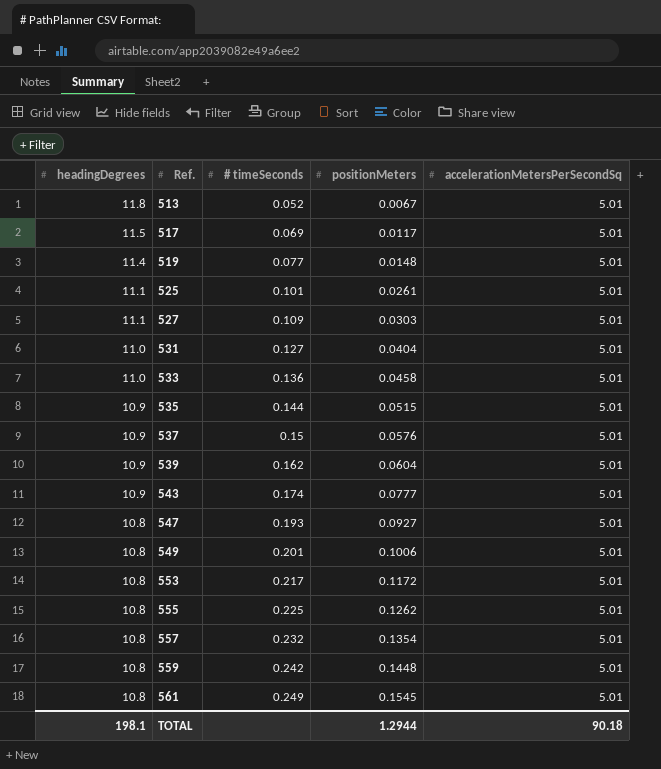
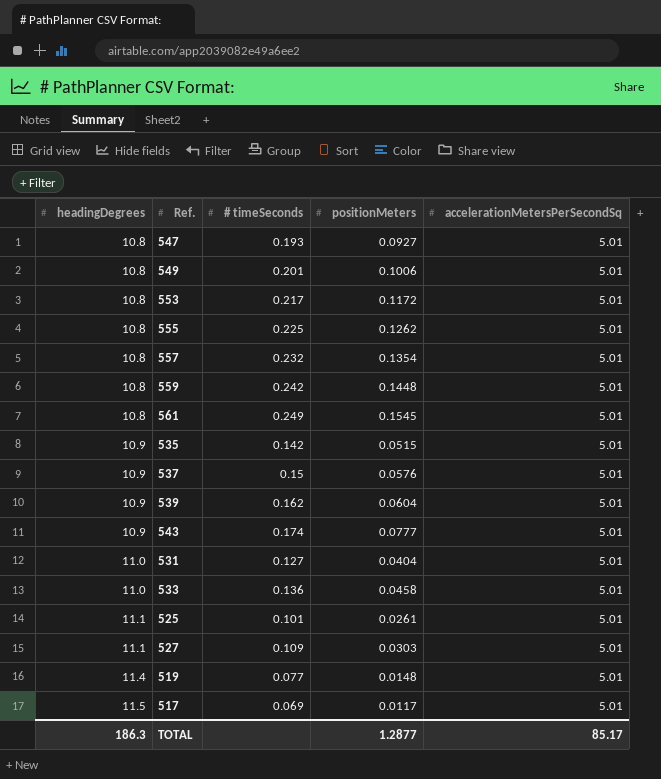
row order: headingDegrees descending -> headingDegrees ascending
row 513: 11.8 | 0.052 | 0.0067 | 5.01 -> none
535 | # timeSeconds: 0.144 -> 0.142
TOTAL | headingDegrees: 198.1 -> 186.3
TOTAL | positionMeters: 1.2944 -> 1.2877
TOTAL | accelerationMetersPerSecondSq: 90.18 -> 85.17

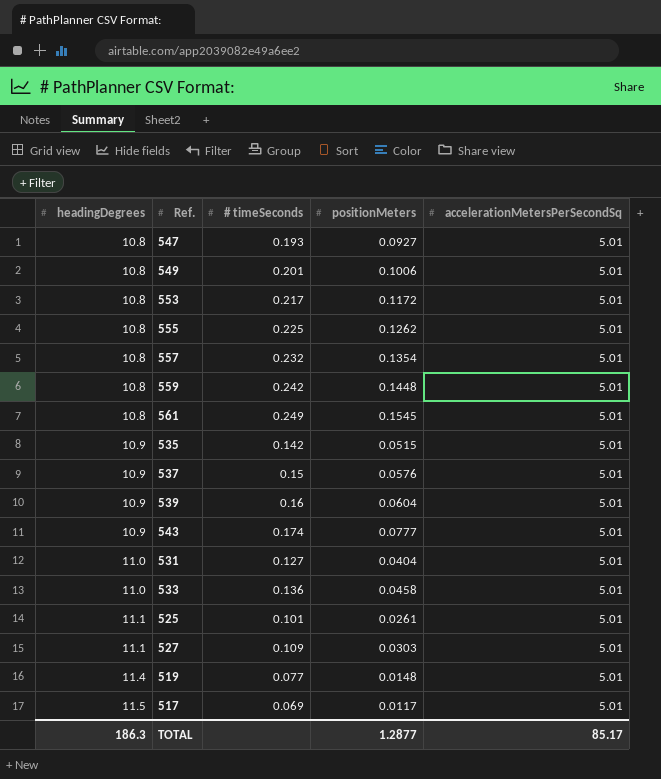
539 | # timeSeconds: 0.162 -> 0.16

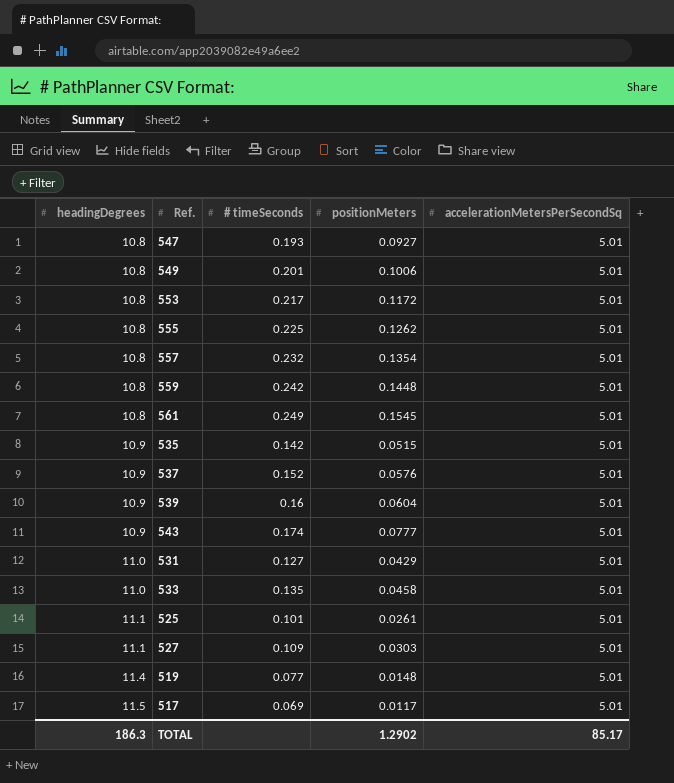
537 | # timeSeconds: 0.15 -> 0.152
531 | positionMeters: 0.0404 -> 0.0429
533 | # timeSeconds: 0.136 -> 0.135
TOTAL | positionMeters: 1.2877 -> 1.2902

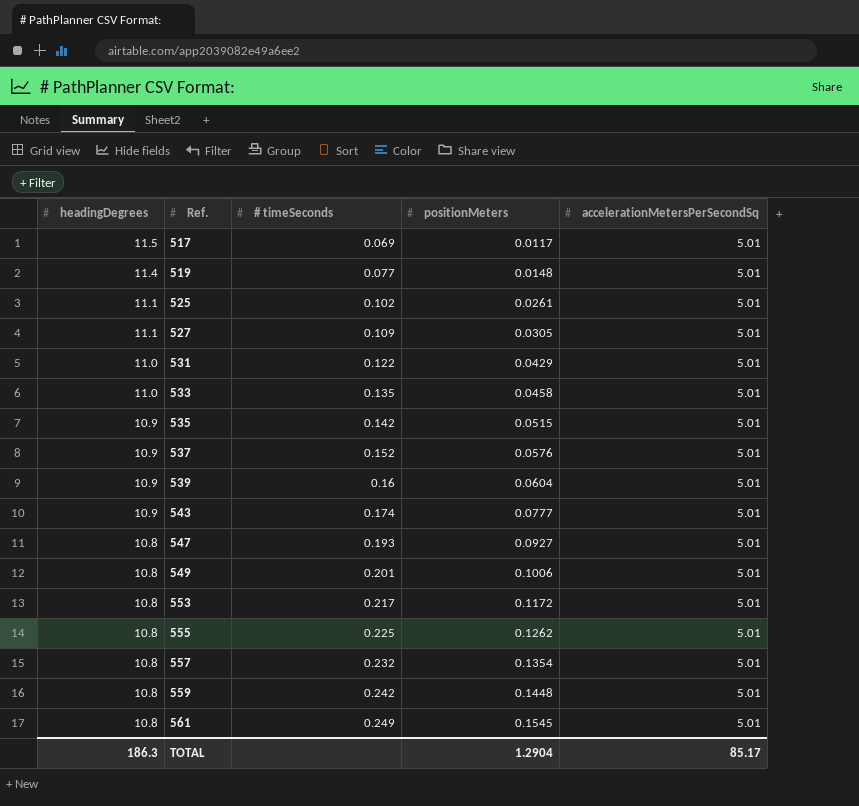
row order: headingDegrees ascending -> headingDegrees descending
525 | # timeSeconds: 0.101 -> 0.102
527 | positionMeters: 0.0303 -> 0.0305
531 | # timeSeconds: 0.127 -> 0.122
TOTAL | positionMeters: 1.2902 -> 1.2904

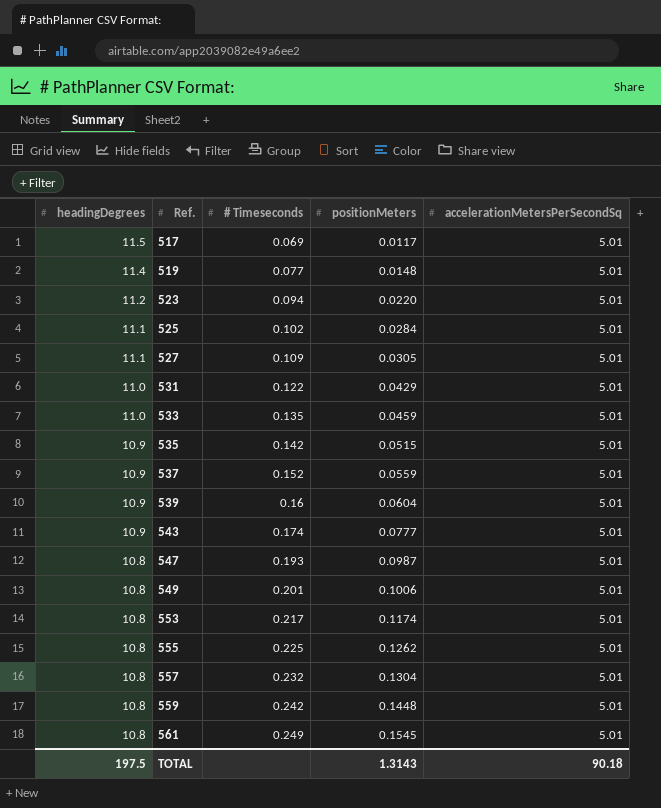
column name: # timeSeconds -> # Timeseconds
row 523: none -> 11.2 | 0.094 | 0.0220 | 5.01
525 | positionMeters: 0.0261 -> 0.0284
533 | positionMeters: 0.0458 -> 0.0459
537 | positionMeters: 0.0576 -> 0.0559
547 | positionMeters: 0.0927 -> 0.0987
553 | positionMeters: 0.1172 -> 0.1174
557 | positionMeters: 0.1354 -> 0.1304
TOTAL | headingDegrees: 186.3 -> 197.5
TOTAL | positionMeters: 1.2904 -> 1.3143
TOTAL | accelerationMetersPerSecondSq: 85.17 -> 90.18

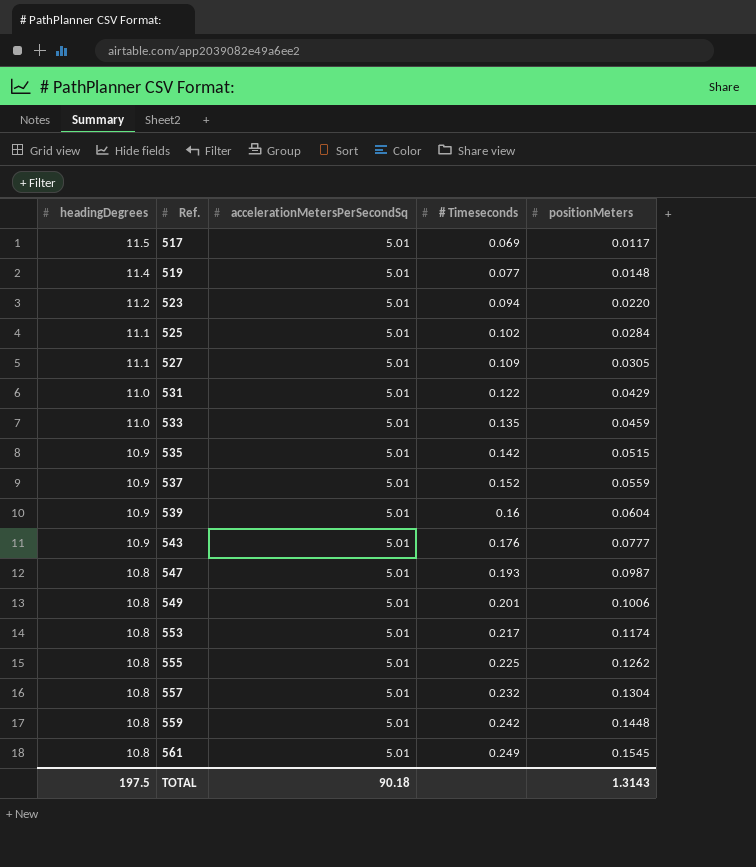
column accelerationMetersPerSecondSq | position: 5 -> 3
543 | # Timeseconds: 0.174 -> 0.176

